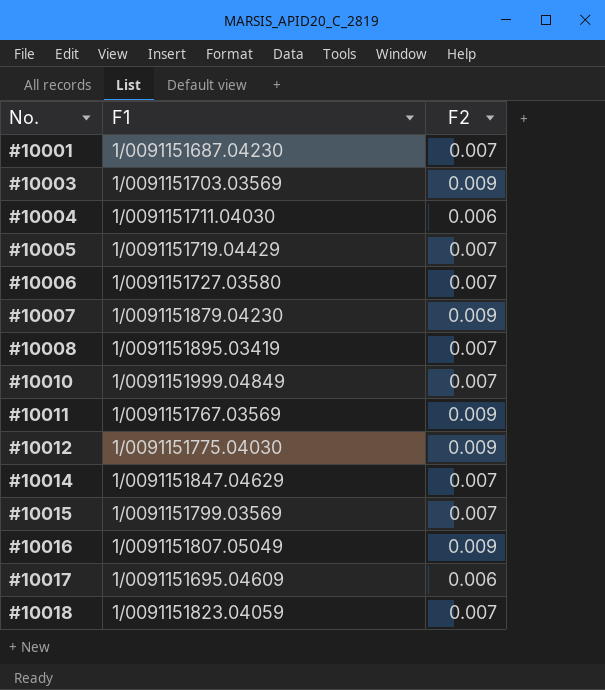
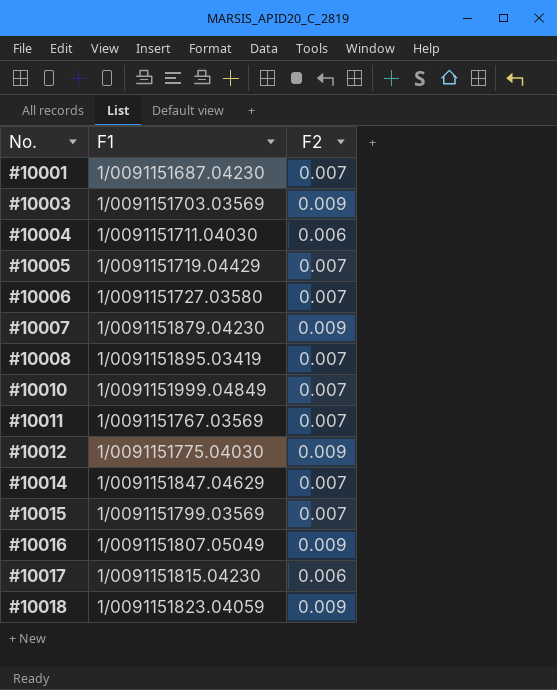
#10011 | F2: 0.009 -> 0.007
#10017 | F1: 1/0091151695.04609 -> 1/0091151815.04230
#10018 | F2: 0.007 -> 0.009

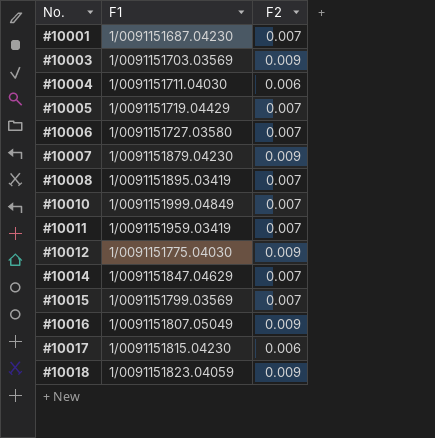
#10011 | F1: 1/0091151767.03569 -> 1/0091151959.03419

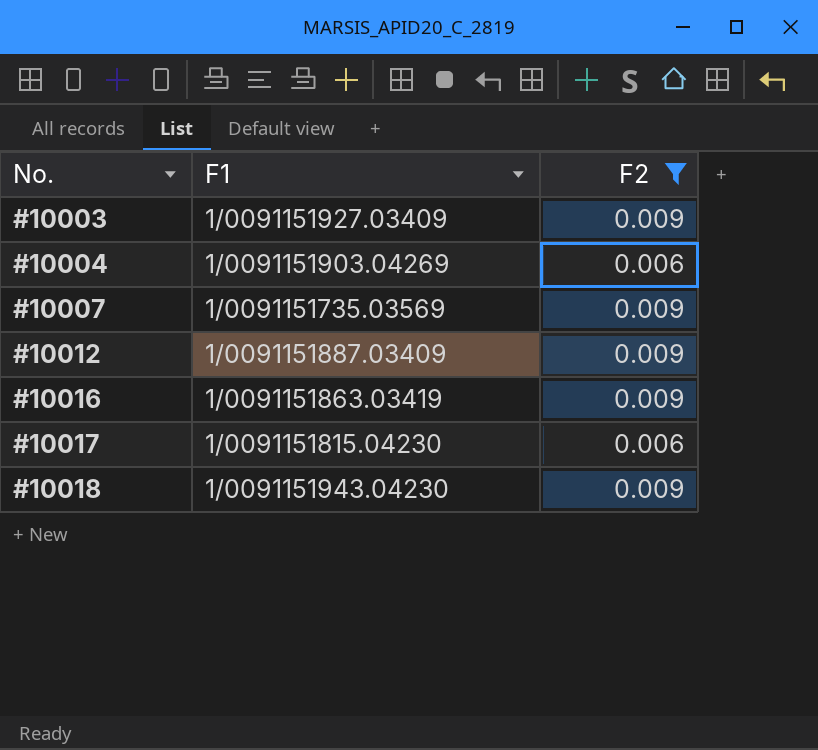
filter: none -> F2 != 0.007
#10003 | F1: 1/0091151703.03569 -> 1/0091151927.03409
#10004 | F1: 1/0091151711.04030 -> 1/0091151903.04269
#10007 | F1: 1/0091151879.04230 -> 1/0091151735.03569
#10012 | F1: 1/0091151775.04030 -> 1/0091151887.03409
#10016 | F1: 1/0091151807.05049 -> 1/0091151863.03419
#10018 | F1: 1/0091151823.04059 -> 1/0091151943.04230

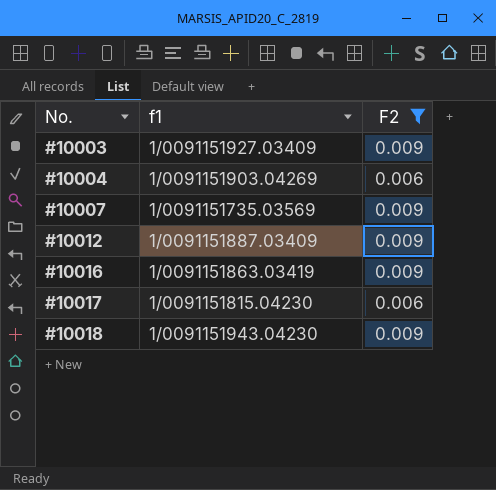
column name: F1 -> f1

